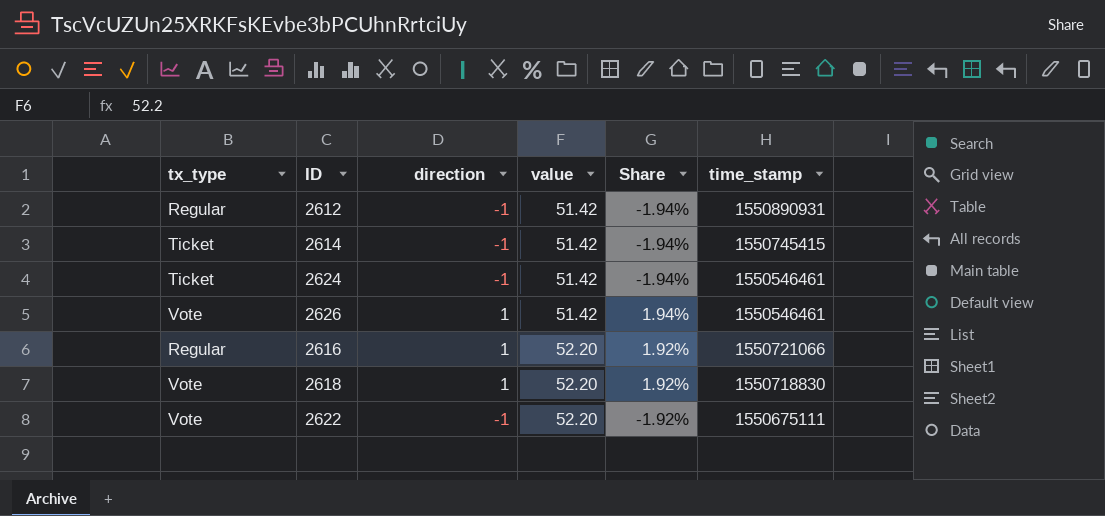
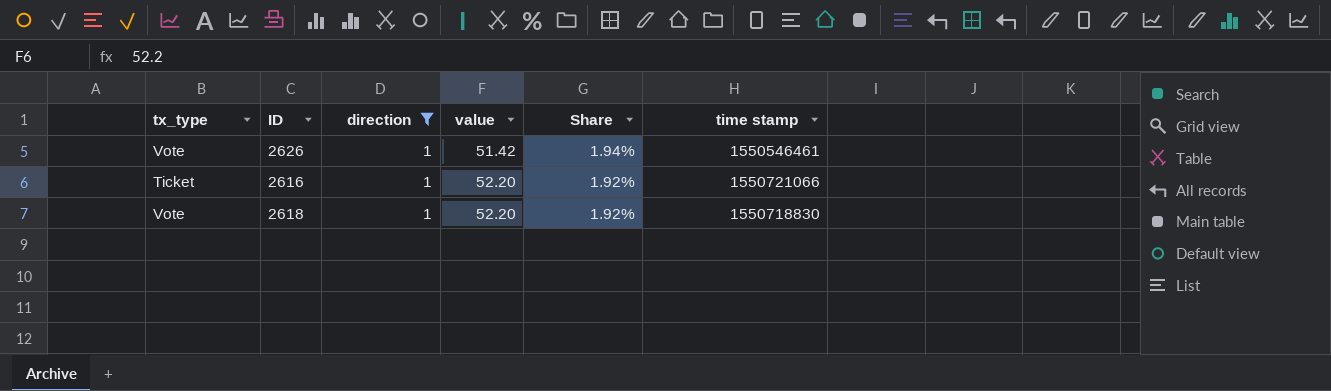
filter: none -> direction = 1
column name: time_stamp -> time stamp
2616 | tx_type: Regular -> Ticket

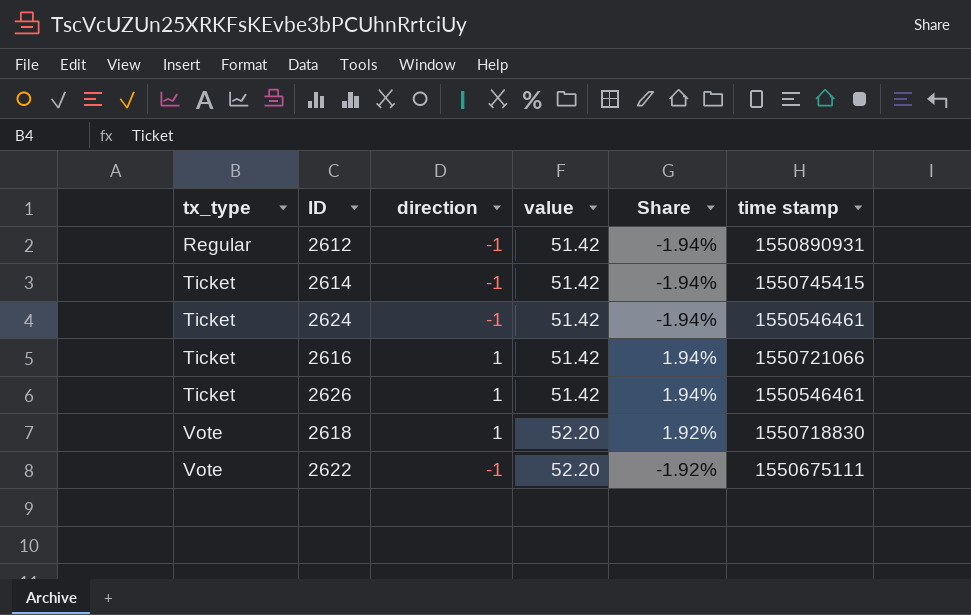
filter: direction = 1 -> none
row order: value ascending -> tx_type ascending
2616 | value: 52.20 -> 51.42
2616 | Share: 1.92% -> 1.94%
2626 | tx_type: Vote -> Ticket

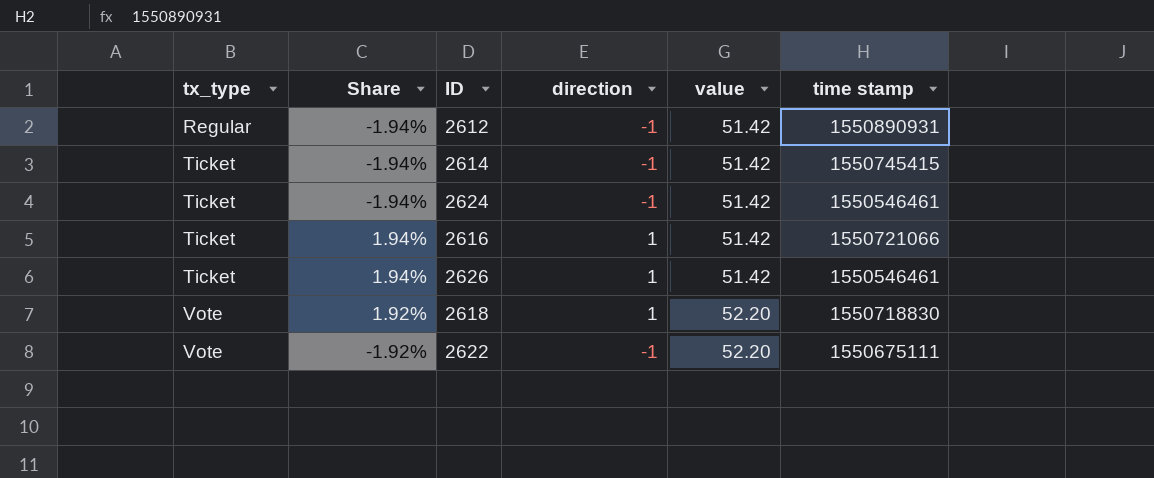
column Share | position: 5 -> 2

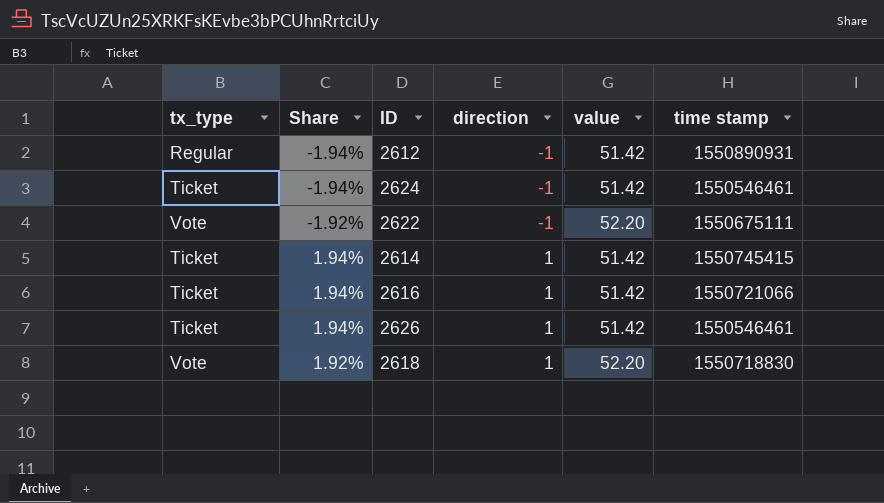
row order: tx_type ascending -> direction ascending
2614 | Share: -1.94% -> 1.94%
2614 | direction: -1 -> 1

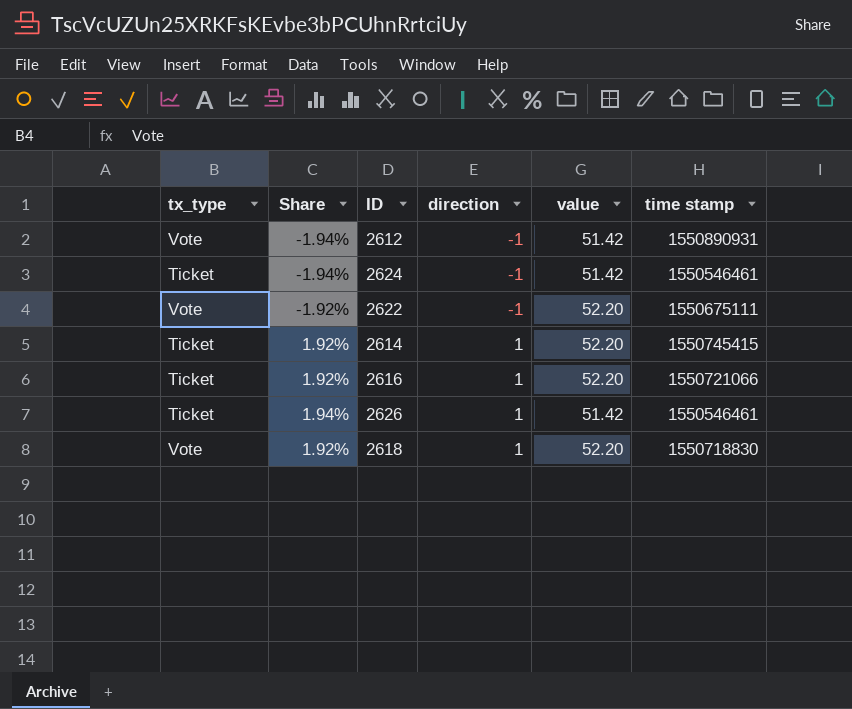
2612 | tx_type: Regular -> Vote
2614 | Share: 1.94% -> 1.92%
2614 | value: 51.42 -> 52.20
2616 | Share: 1.94% -> 1.92%
2616 | value: 51.42 -> 52.20

